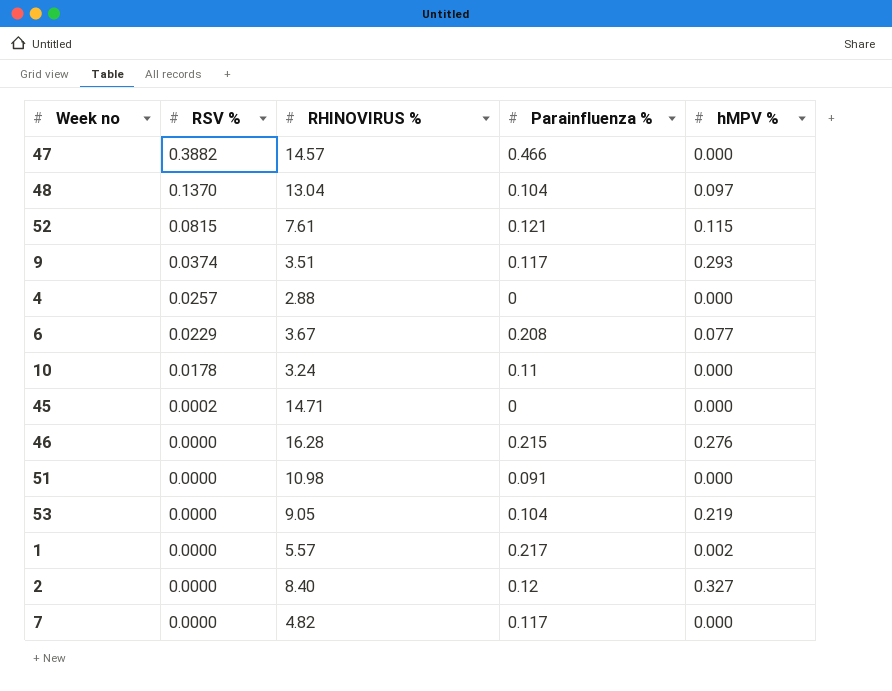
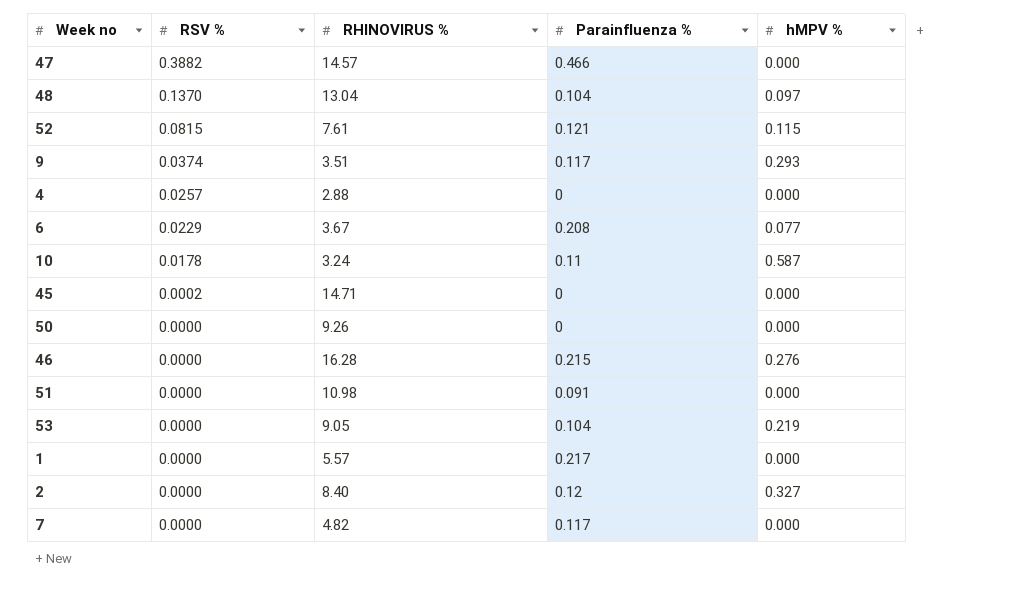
10 | hMPV %: 0.000 -> 0.587
row 50: none -> 0.0000 | 9.26 | 0 | 0.000
1 | hMPV %: 0.002 -> 0.000

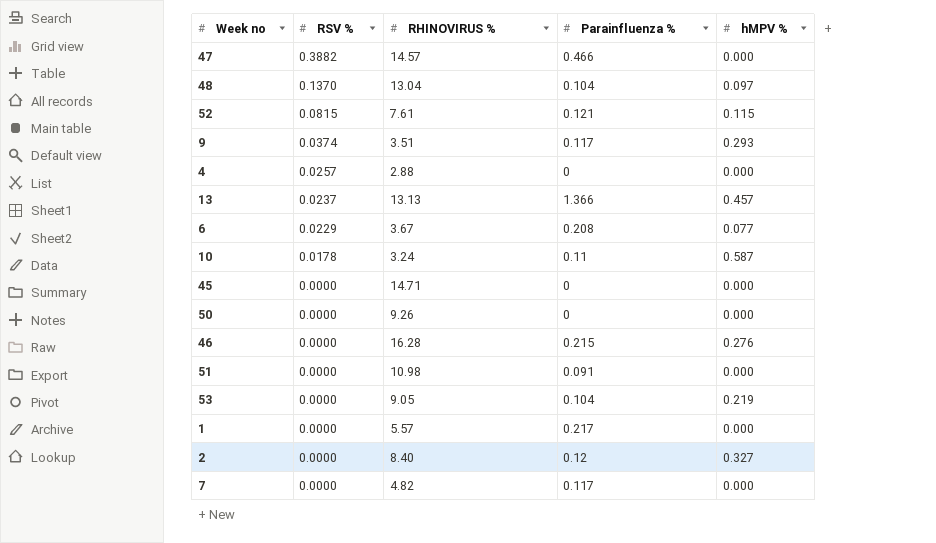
row 13: none -> 0.0237 | 13.13 | 1.366 | 0.457
45 | RSV %: 0.0002 -> 0.0000

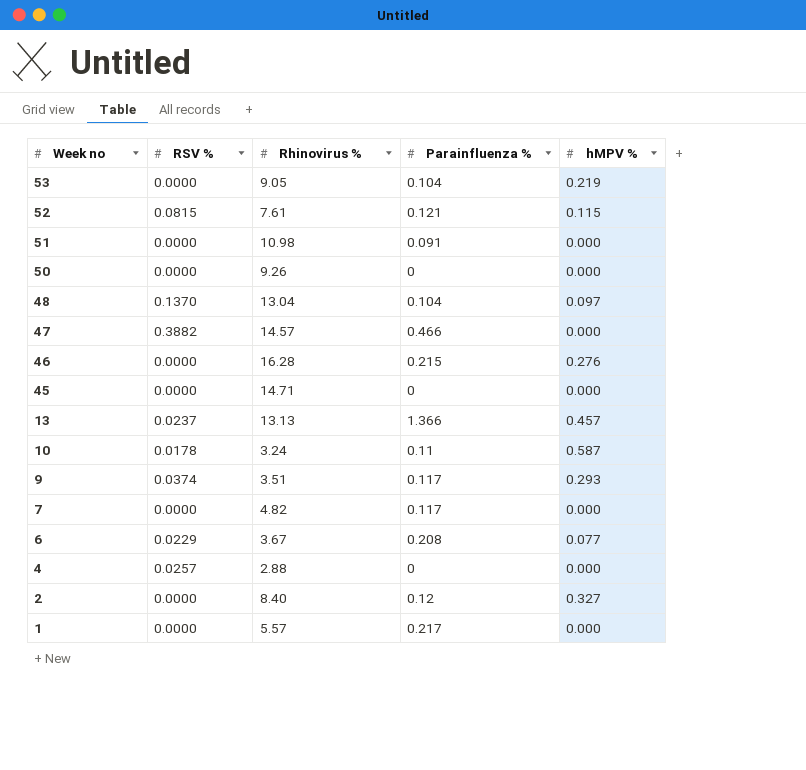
row order: RSV % descending -> Week no descending
column name: RHINOVIRUS % -> Rhinovirus %

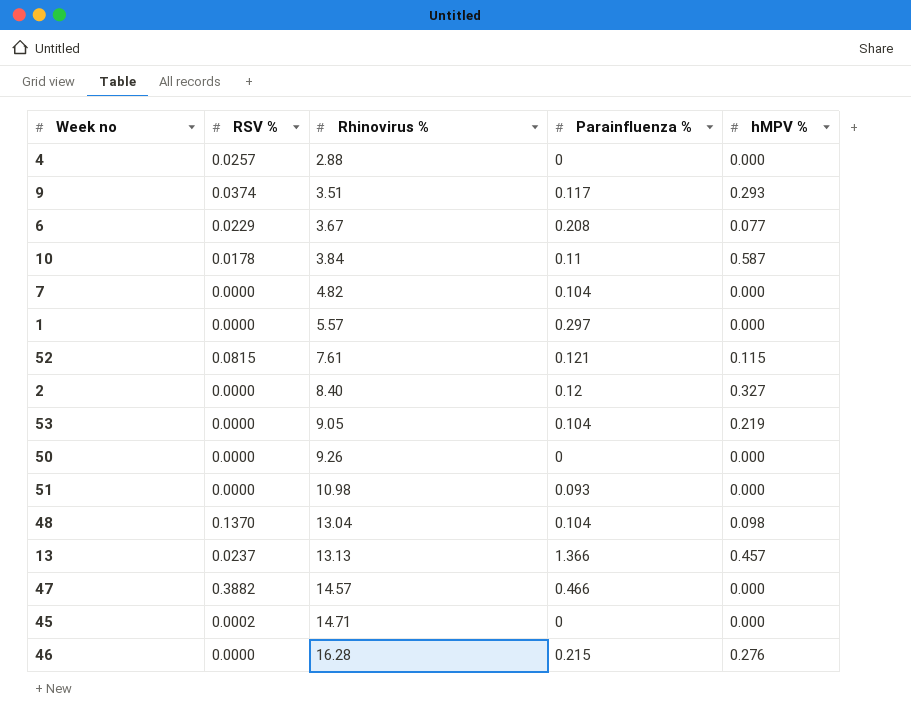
row order: Week no descending -> Rhinovirus % ascending
10 | Rhinovirus %: 3.24 -> 3.84
7 | Parainfluenza %: 0.117 -> 0.104
1 | Parainfluenza %: 0.217 -> 0.297
51 | Parainfluenza %: 0.091 -> 0.093
48 | hMPV %: 0.097 -> 0.098
45 | RSV %: 0.0000 -> 0.0002

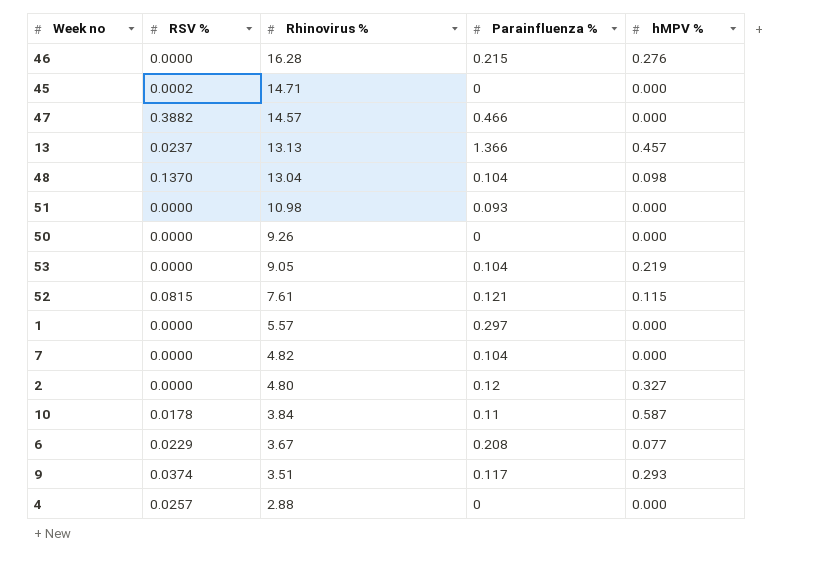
row order: Rhinovirus % ascending -> Rhinovirus % descending
2 | Rhinovirus %: 8.40 -> 4.80

